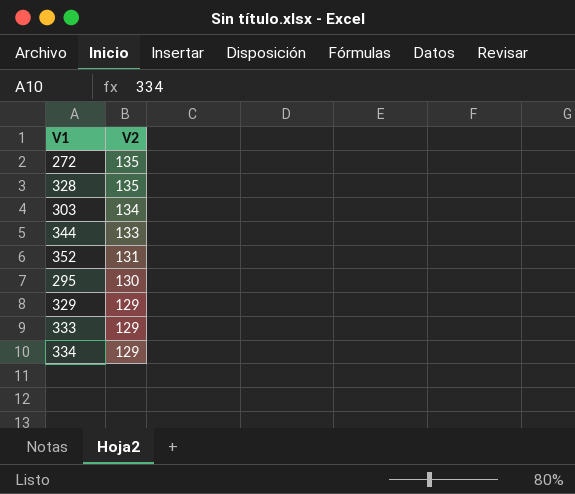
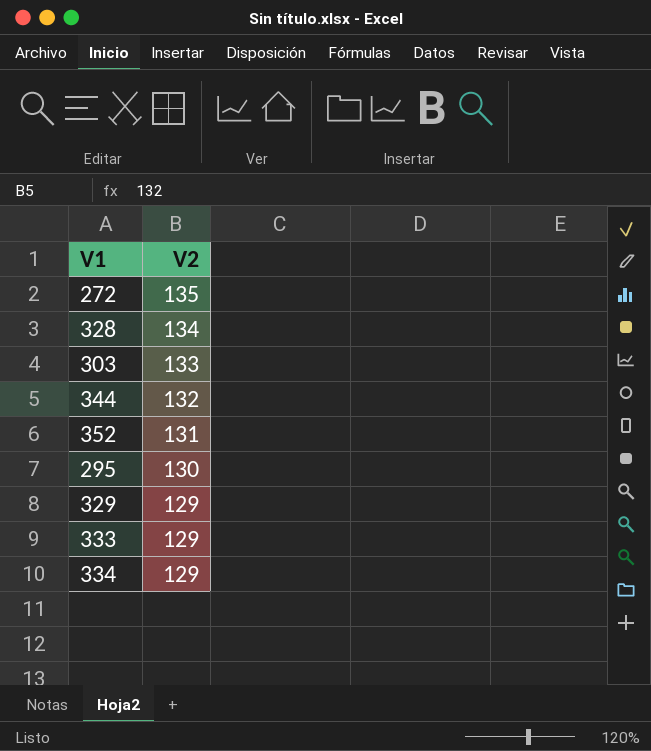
328 | V2: 135 -> 134
303 | V2: 134 -> 133
344 | V2: 133 -> 132

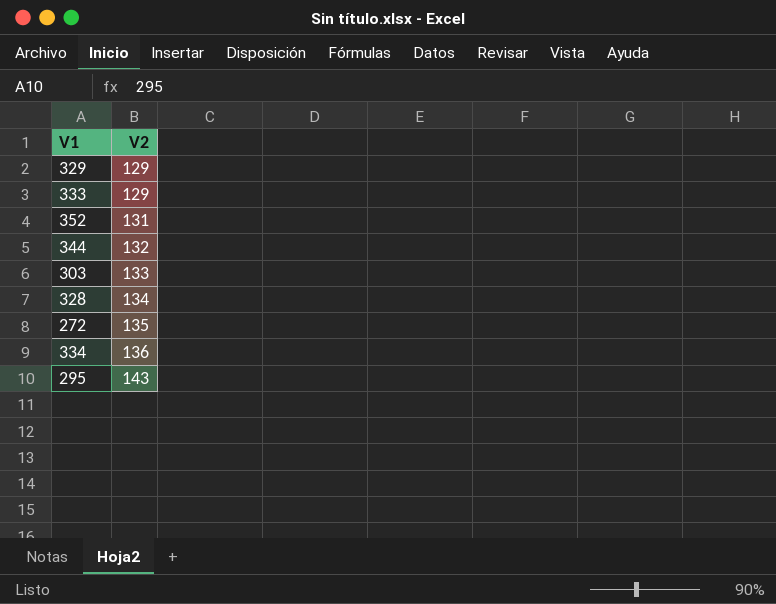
row order: V2 descending -> V2 ascending
334 | V2: 129 -> 136
295 | V2: 130 -> 143

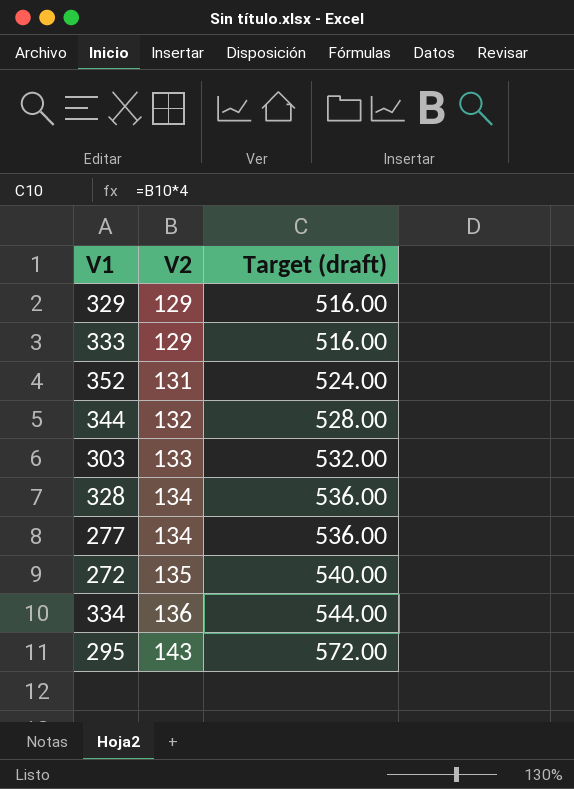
column Target (draft) | formula: none -> [V2] * 4
row 277: none -> 134 | 536.00

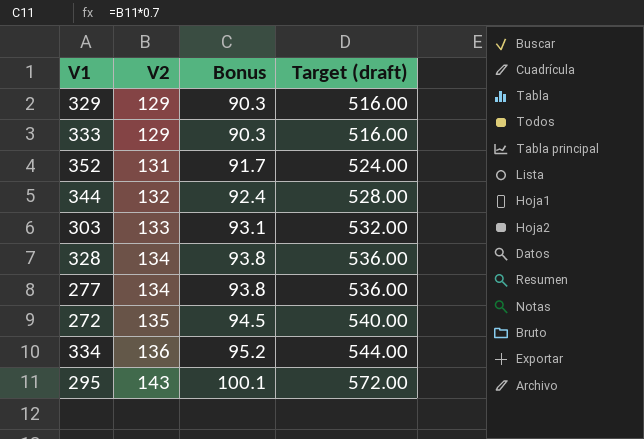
column Bonus | formula: none -> [V2] * 0.7

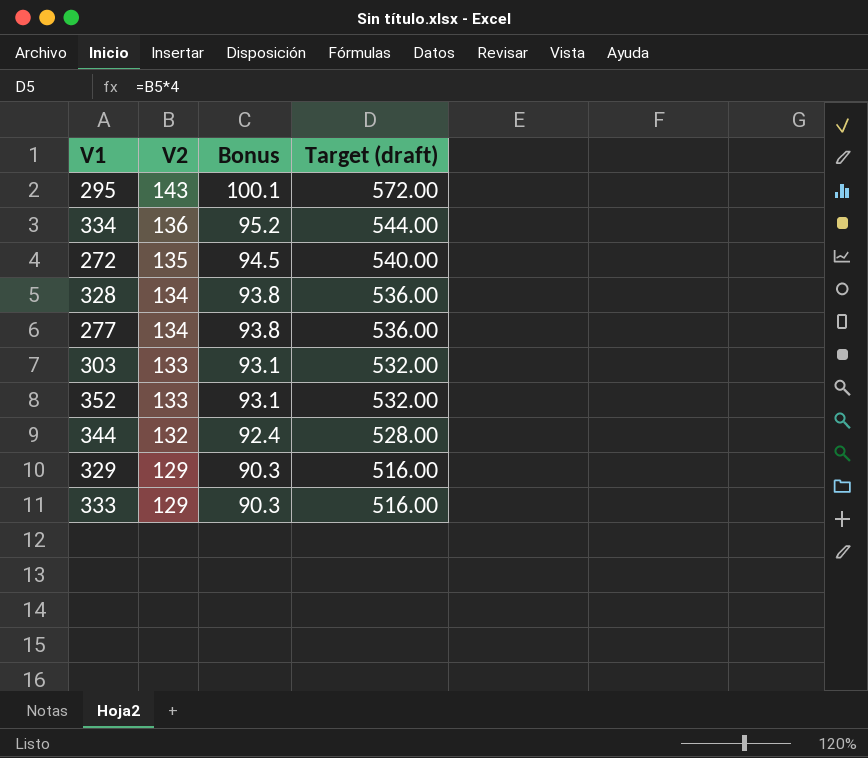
row order: V2 ascending -> V2 descending
352 | V2: 131 -> 133
352 | Bonus: 91.7 -> 93.1
352 | Target (draft): 524.00 -> 532.00

